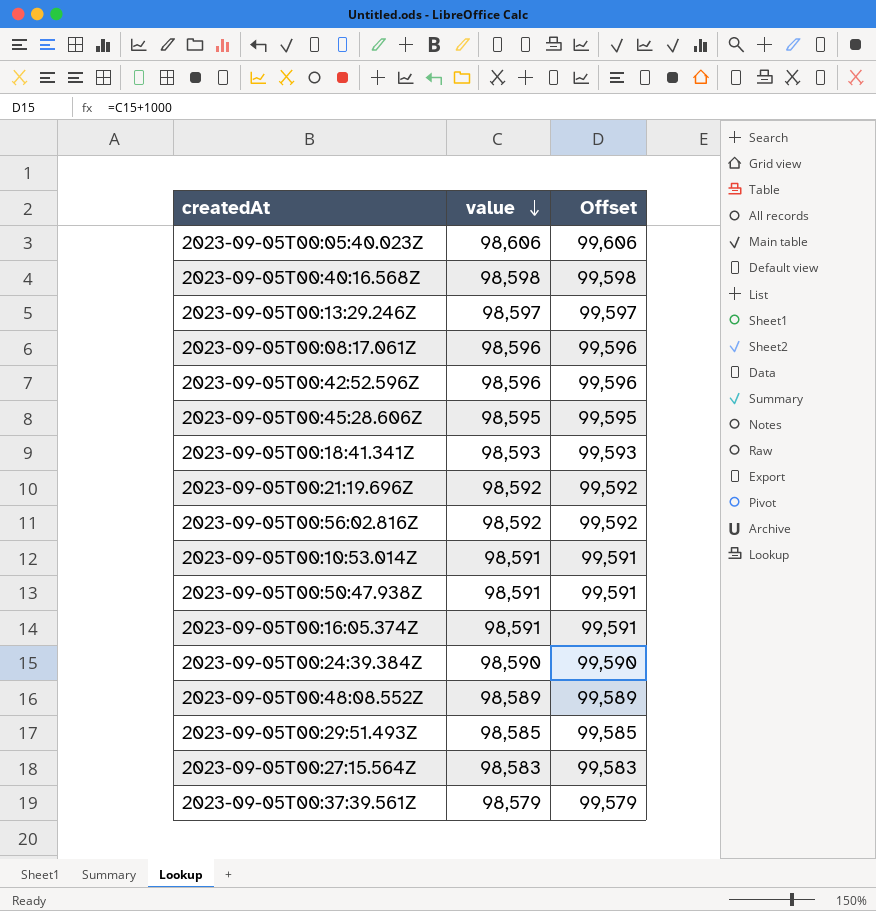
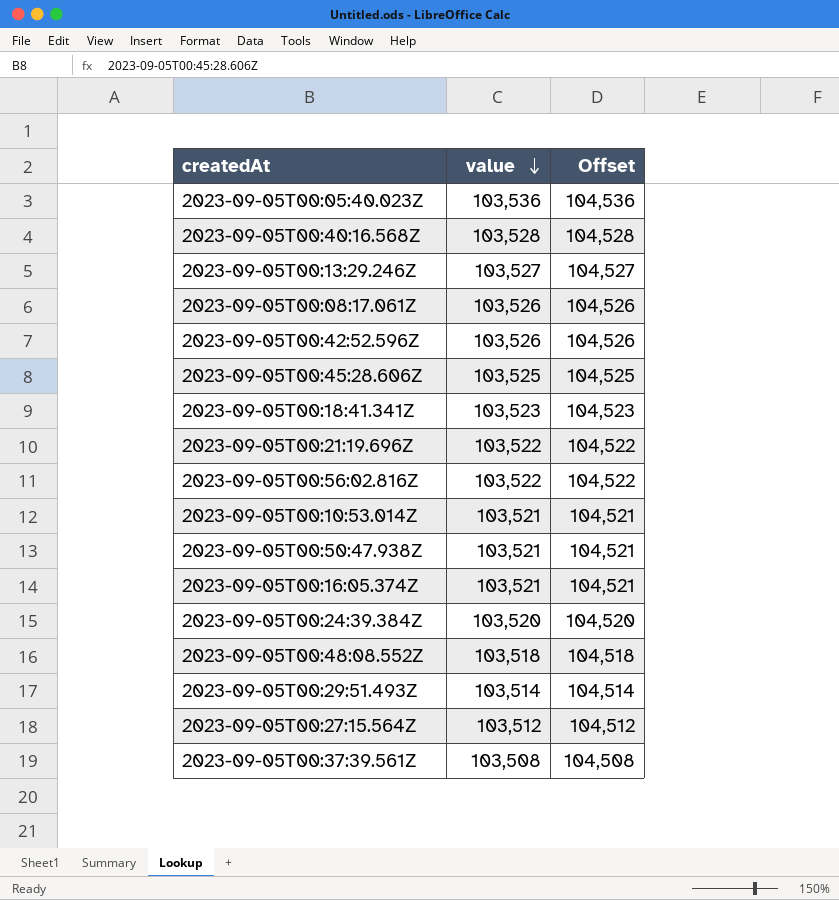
2023-09-05T00:05:40.023Z | value: 98,606 -> 103,536
2023-09-05T00:05:40.023Z | Offset: 99,606 -> 104,536
2023-09-05T00:40:16.568Z | value: 98,598 -> 103,528
2023-09-05T00:40:16.568Z | Offset: 99,598 -> 104,528
2023-09-05T00:13:29.246Z | value: 98,597 -> 103,527
2023-09-05T00:13:29.246Z | Offset: 99,597 -> 104,527
2023-09-05T00:08:17.061Z | value: 98,596 -> 103,526
2023-09-05T00:08:17.061Z | Offset: 99,596 -> 104,526
2023-09-05T00:42:52.596Z | value: 98,596 -> 103,526
2023-09-05T00:42:52.596Z | Offset: 99,596 -> 104,526
2023-09-05T00:45:28.606Z | value: 98,595 -> 103,525
2023-09-05T00:45:28.606Z | Offset: 99,595 -> 104,525
2023-09-05T00:18:41.341Z | value: 98,593 -> 103,523
2023-09-05T00:18:41.341Z | Offset: 99,593 -> 104,523
2023-09-05T00:21:19.696Z | value: 98,592 -> 103,522
2023-09-05T00:21:19.696Z | Offset: 99,592 -> 104,522
2023-09-05T00:56:02.816Z | value: 98,592 -> 103,522
2023-09-05T00:56:02.816Z | Offset: 99,592 -> 104,522
2023-09-05T00:10:53.014Z | value: 98,591 -> 103,521
2023-09-05T00:10:53.014Z | Offset: 99,591 -> 104,521
2023-09-05T00:50:47.938Z | value: 98,591 -> 103,521
2023-09-05T00:50:47.938Z | Offset: 99,591 -> 104,521
2023-09-05T00:16:05.374Z | value: 98,591 -> 103,521
2023-09-05T00:16:05.374Z | Offset: 99,591 -> 104,521
2023-09-05T00:24:39.384Z | value: 98,590 -> 103,520
2023-09-05T00:24:39.384Z | Offset: 99,590 -> 104,520
2023-09-05T00:48:08.552Z | value: 98,589 -> 103,518
2023-09-05T00:48:08.552Z | Offset: 99,589 -> 104,518
2023-09-05T00:29:51.493Z | value: 98,585 -> 103,514
2023-09-05T00:29:51.493Z | Offset: 99,585 -> 104,514
2023-09-05T00:27:15.564Z | value: 98,583 -> 103,512
2023-09-05T00:27:15.564Z | Offset: 99,583 -> 104,512
2023-09-05T00:37:39.561Z | value: 98,579 -> 103,508
2023-09-05T00:37:39.561Z | Offset: 99,579 -> 104,508

